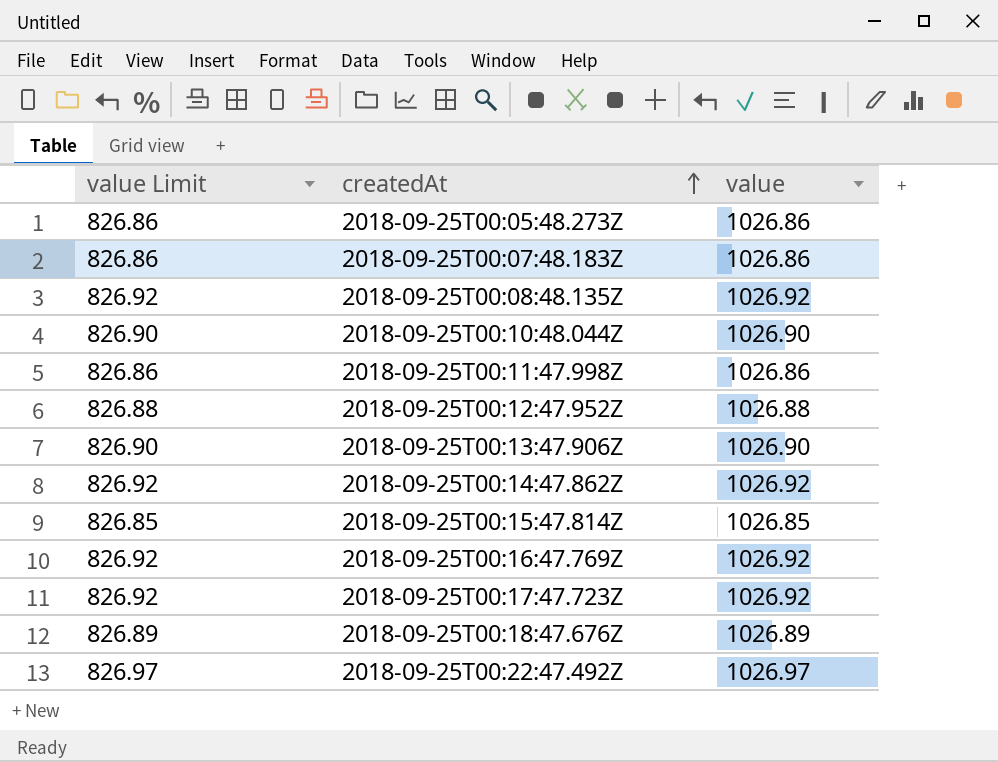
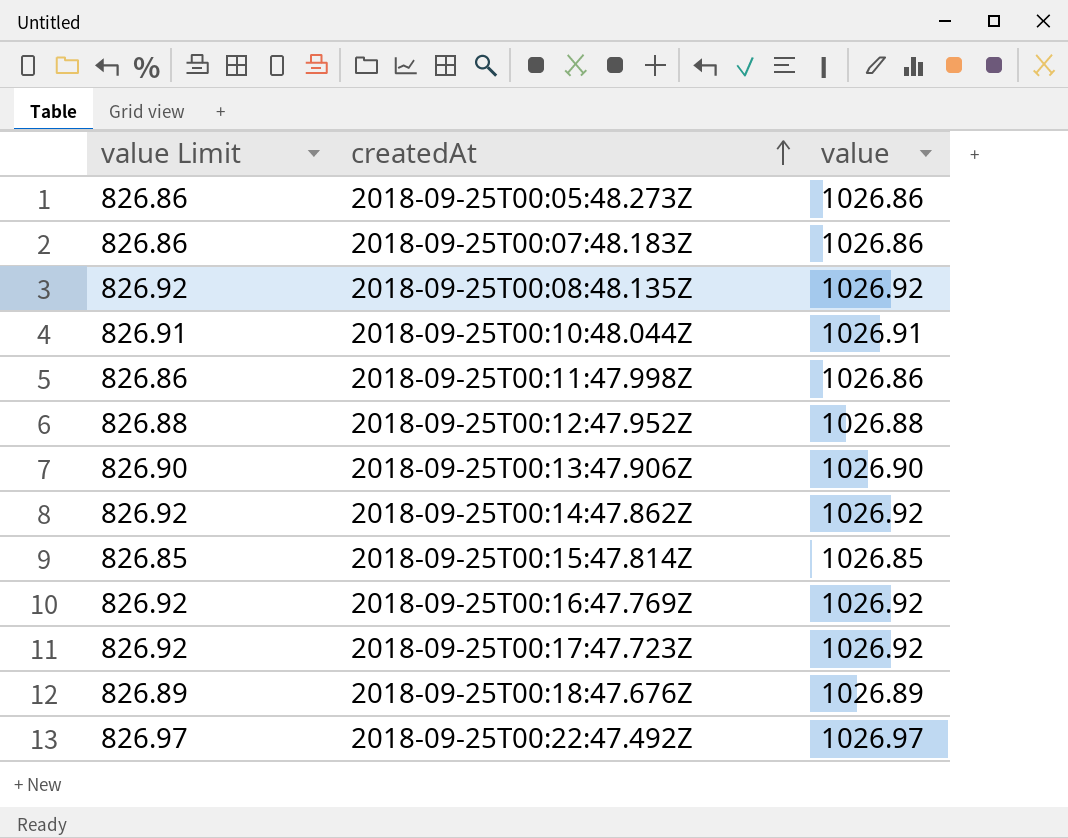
2018-09-25T00:10:48.044Z | value Limit: 826.90 -> 826.91
2018-09-25T00:10:48.044Z | value: 1026.90 -> 1026.91

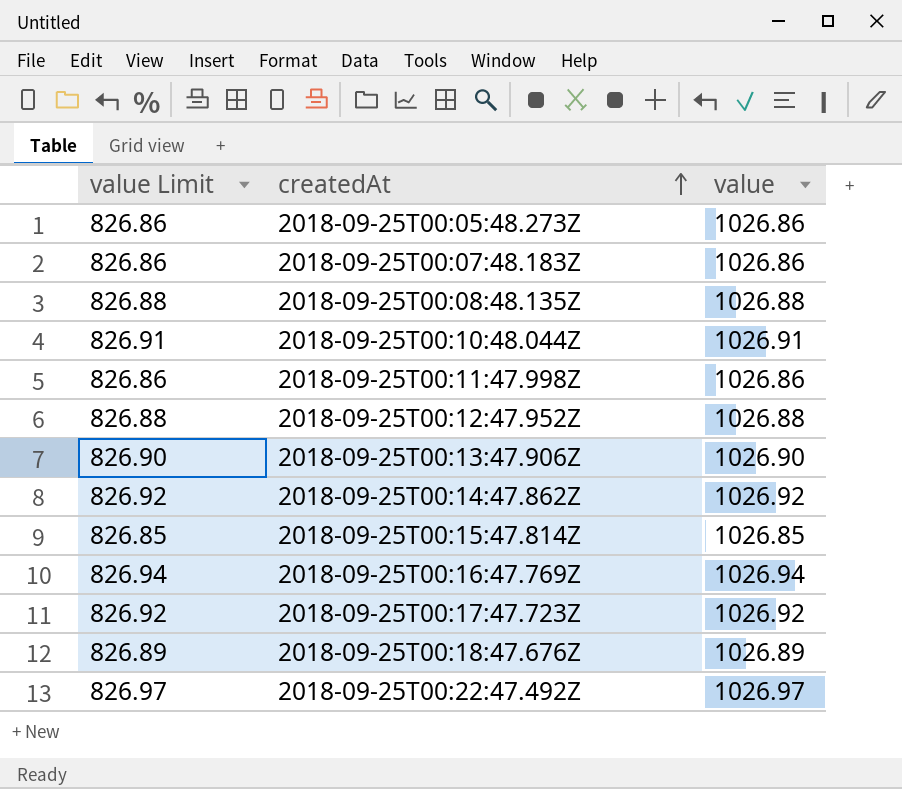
2018-09-25T00:08:48.135Z | value Limit: 826.92 -> 826.88
2018-09-25T00:08:48.135Z | value: 1026.92 -> 1026.88
2018-09-25T00:16:47.769Z | value Limit: 826.92 -> 826.94
2018-09-25T00:16:47.769Z | value: 1026.92 -> 1026.94

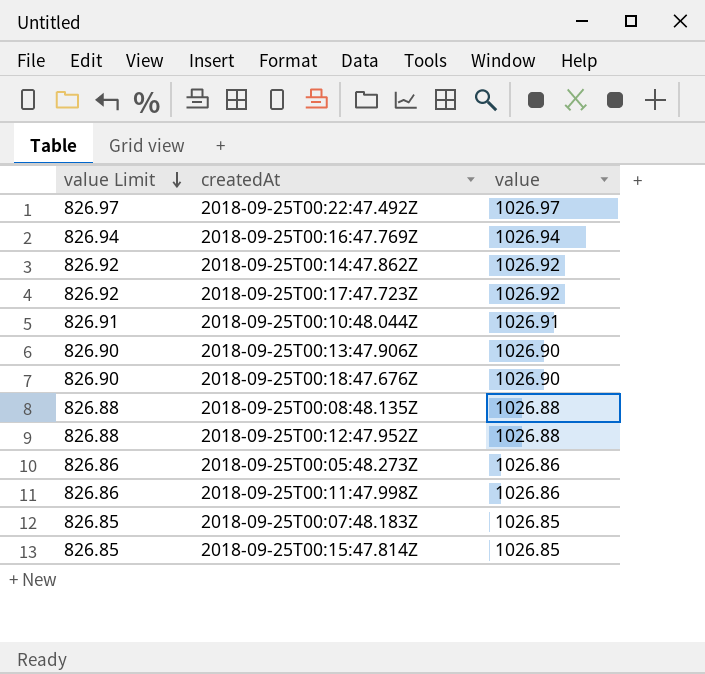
row order: createdAt ascending -> value Limit descending
2018-09-25T00:18:47.676Z | value Limit: 826.89 -> 826.90
2018-09-25T00:18:47.676Z | value: 1026.89 -> 1026.90
2018-09-25T00:07:48.183Z | value Limit: 826.86 -> 826.85
2018-09-25T00:07:48.183Z | value: 1026.86 -> 1026.85

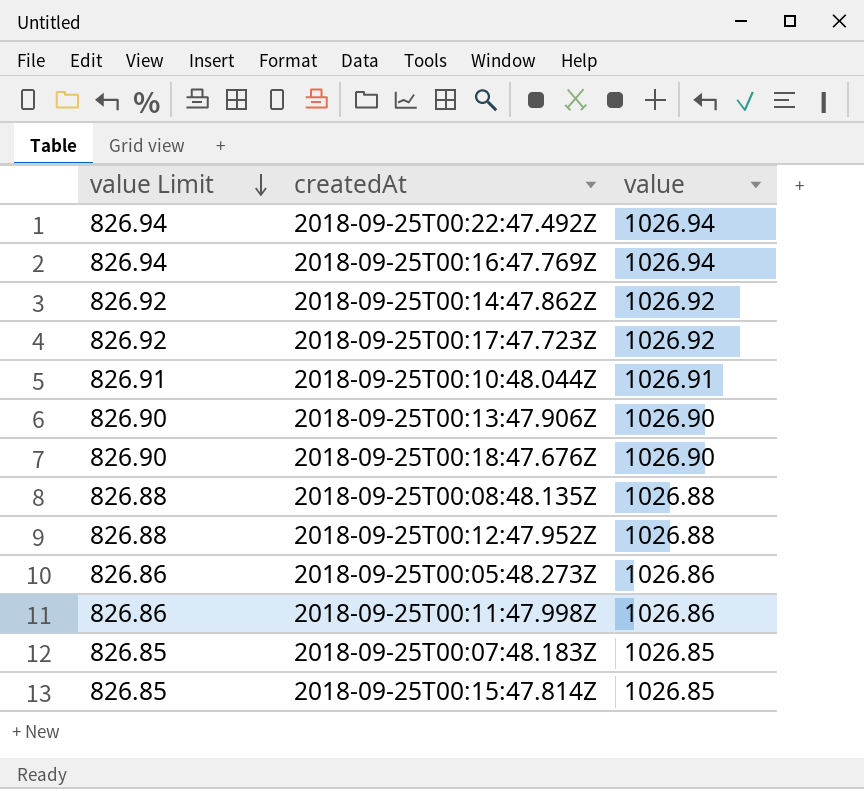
2018-09-25T00:22:47.492Z | value Limit: 826.97 -> 826.94
2018-09-25T00:22:47.492Z | value: 1026.97 -> 1026.94

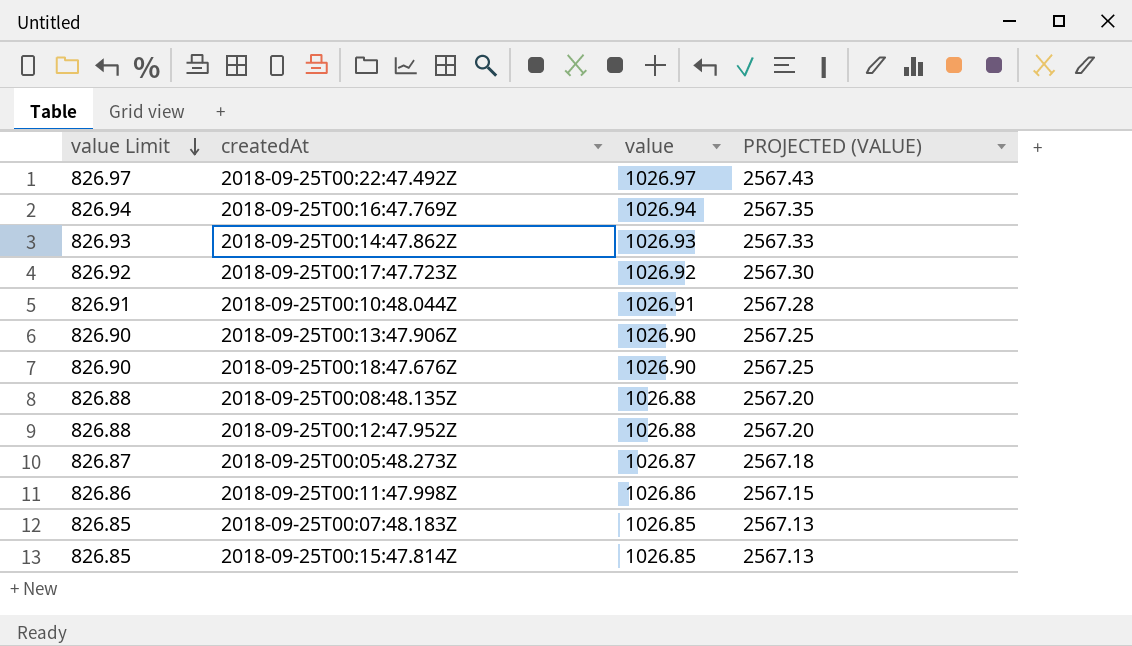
column PROJECTED (VALUE) | formula: none -> [value] * 2.5
2018-09-25T00:22:47.492Z | value Limit: 826.94 -> 826.97
2018-09-25T00:22:47.492Z | value: 1026.94 -> 1026.97
2018-09-25T00:14:47.862Z | value Limit: 826.92 -> 826.93
2018-09-25T00:14:47.862Z | value: 1026.92 -> 1026.93
2018-09-25T00:05:48.273Z | value Limit: 826.86 -> 826.87
2018-09-25T00:05:48.273Z | value: 1026.86 -> 1026.87

